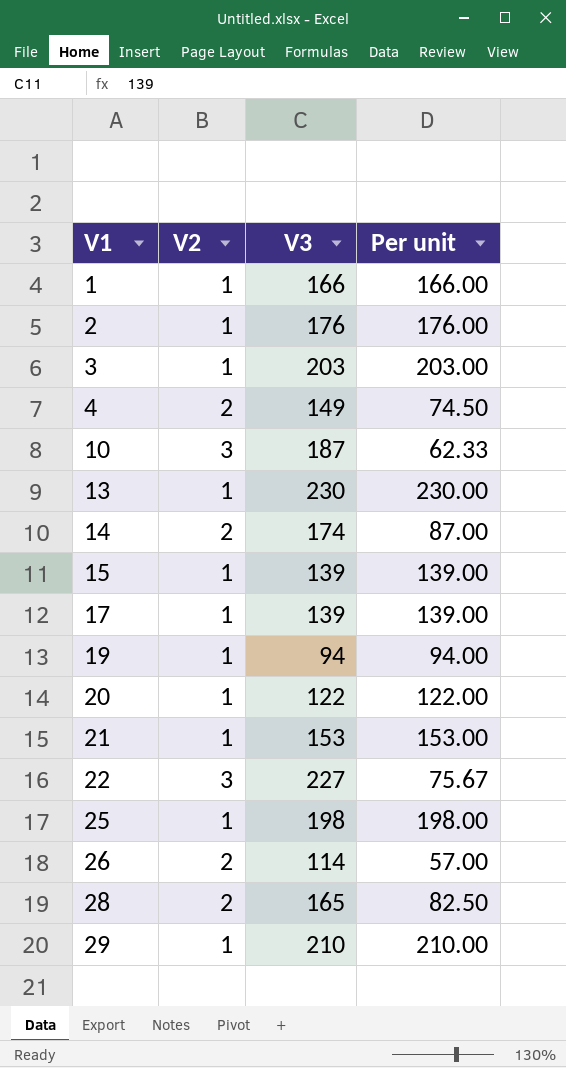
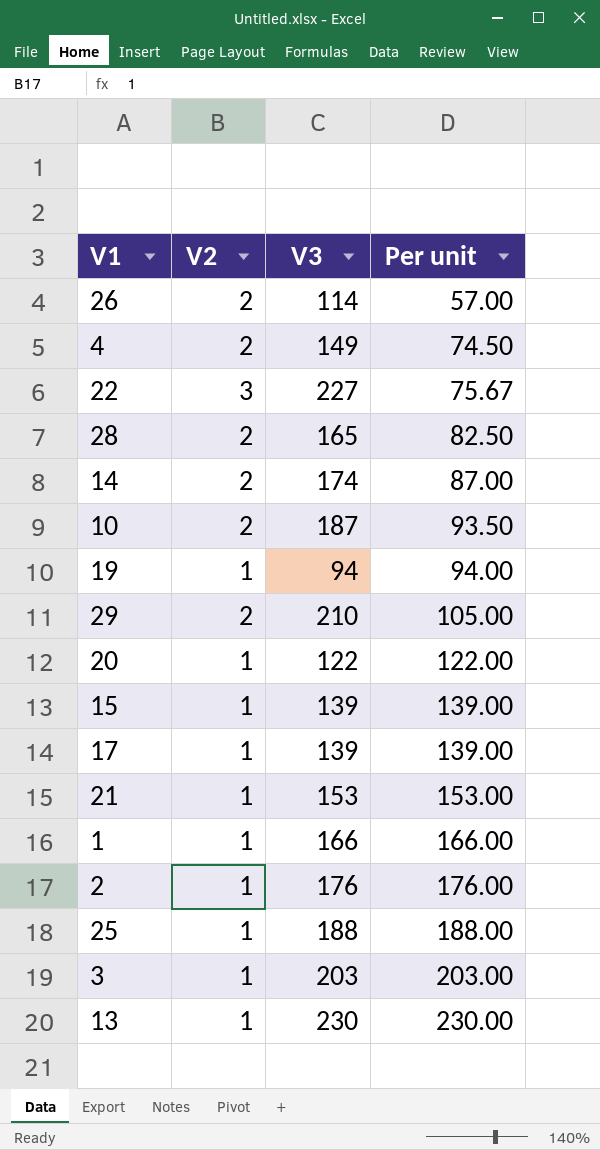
row order: V1 ascending -> Per unit ascending
10 | V2: 3 -> 2
10 | Per unit: 62.33 -> 93.50
29 | V2: 1 -> 2
29 | Per unit: 210.00 -> 105.00
25 | V3: 198 -> 188
25 | Per unit: 198.00 -> 188.00

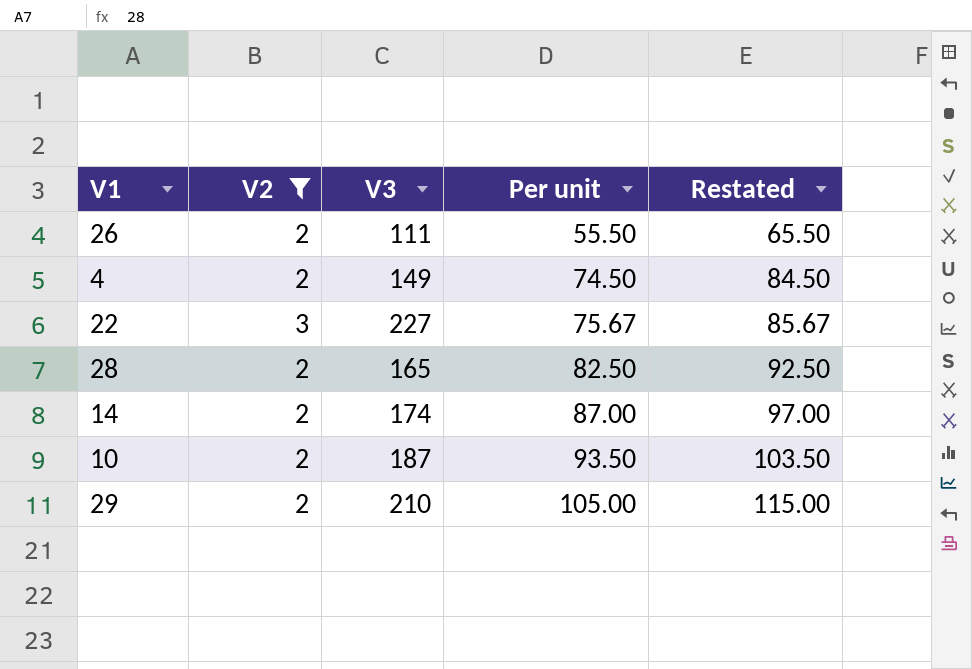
filter: none -> V2 != 1
column Restated | formula: none -> [Per unit] + 10
26 | V3: 114 -> 111
26 | Per unit: 57.00 -> 55.50

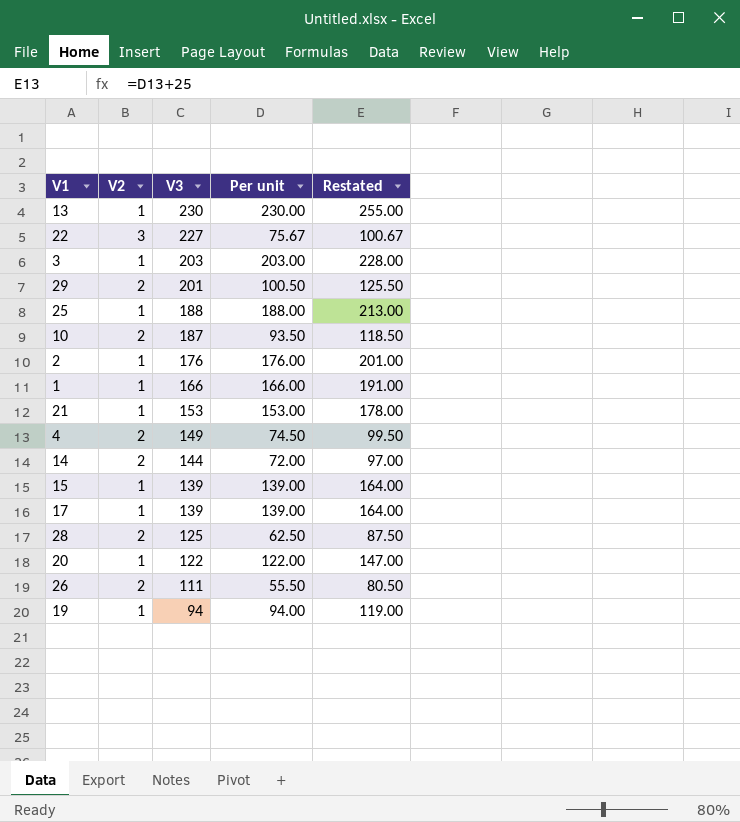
filter: V2 != 1 -> none
row order: Per unit ascending -> V3 descending
column Restated | formula: [Per unit] + 10 -> [Per unit] + 25
29 | V3: 210 -> 201
29 | Per unit: 105.00 -> 100.50
14 | V3: 174 -> 144
14 | Per unit: 87.00 -> 72.00
28 | V3: 165 -> 125
28 | Per unit: 82.50 -> 62.50

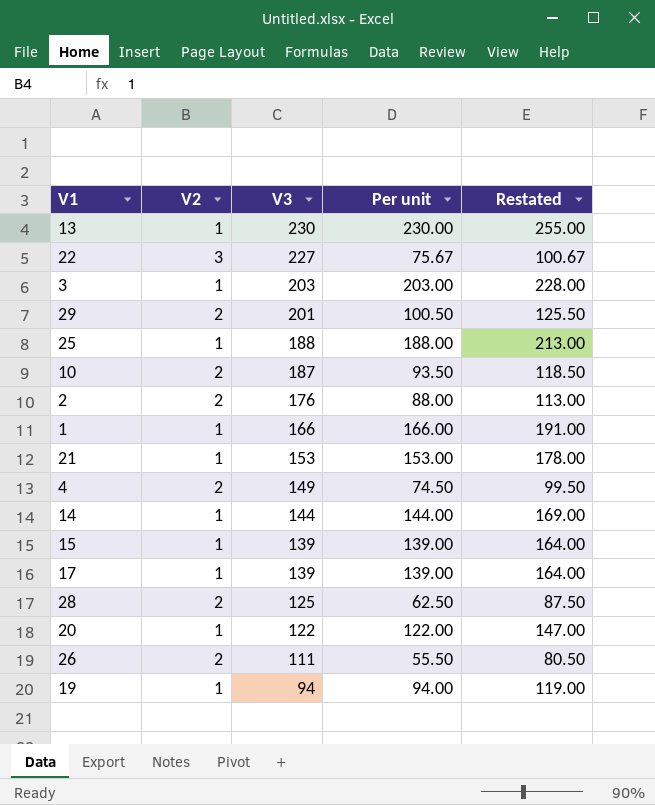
2 | V2: 1 -> 2
2 | Per unit: 176.00 -> 88.00
2 | Restated: 201.00 -> 113.00
14 | V2: 2 -> 1
14 | Per unit: 72.00 -> 144.00
14 | Restated: 97.00 -> 169.00

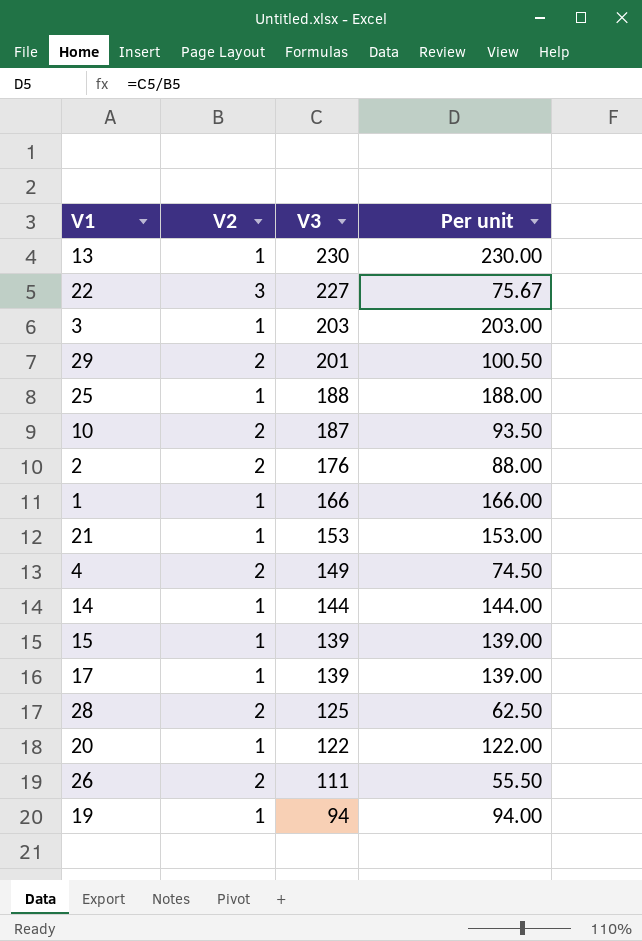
column Restated | formula: [Per unit] + 25 -> none

